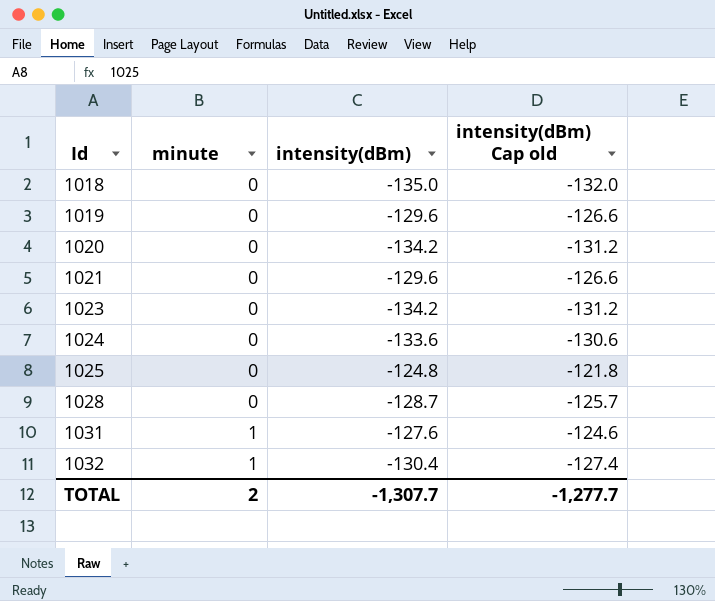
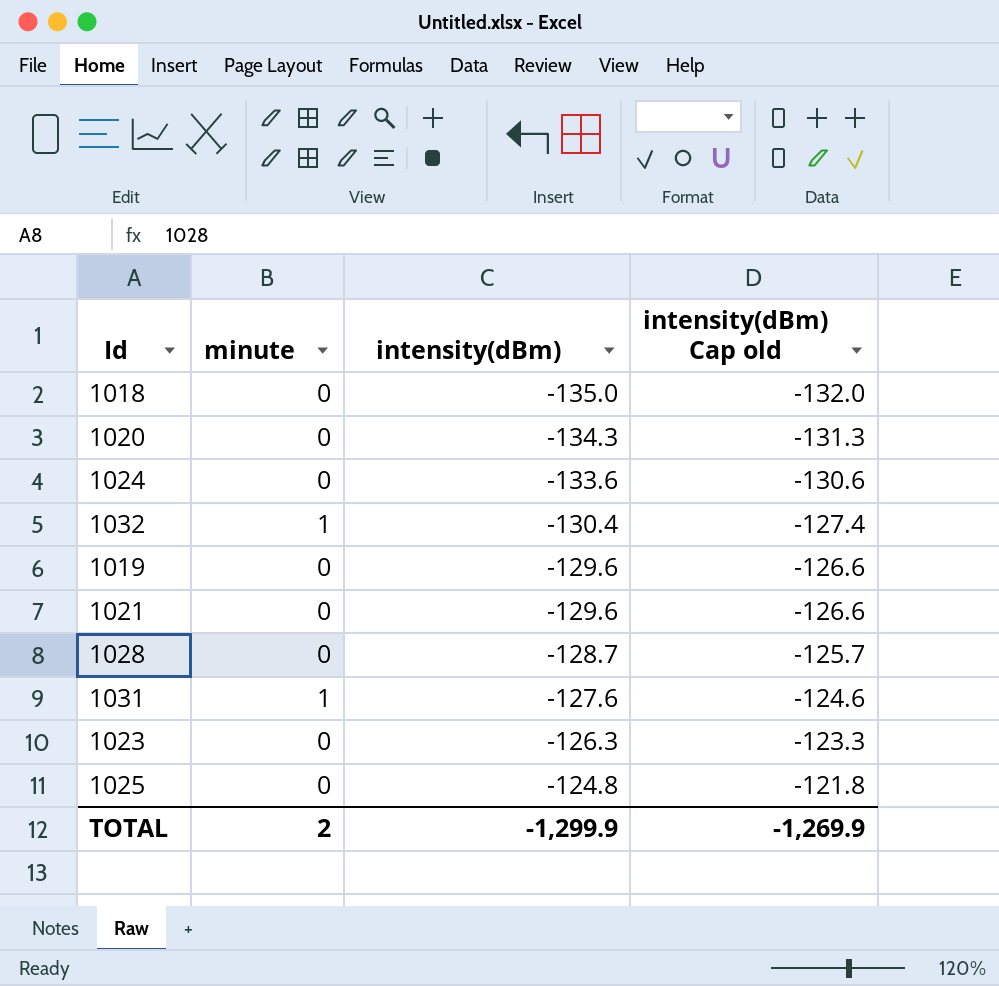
row order: Id ascending -> intensity(dBm) ascending
1020 | intensity(dBm): -134.2 -> -134.3
1020 | intensity(dBm) Cap old: -131.2 -> -131.3
1023 | intensity(dBm): -134.2 -> -126.3
1023 | intensity(dBm) Cap old: -131.2 -> -123.3
TOTAL | intensity(dBm): -1,307.7 -> -1,299.9
TOTAL | intensity(dBm) Cap old: -1,277.7 -> -1,269.9

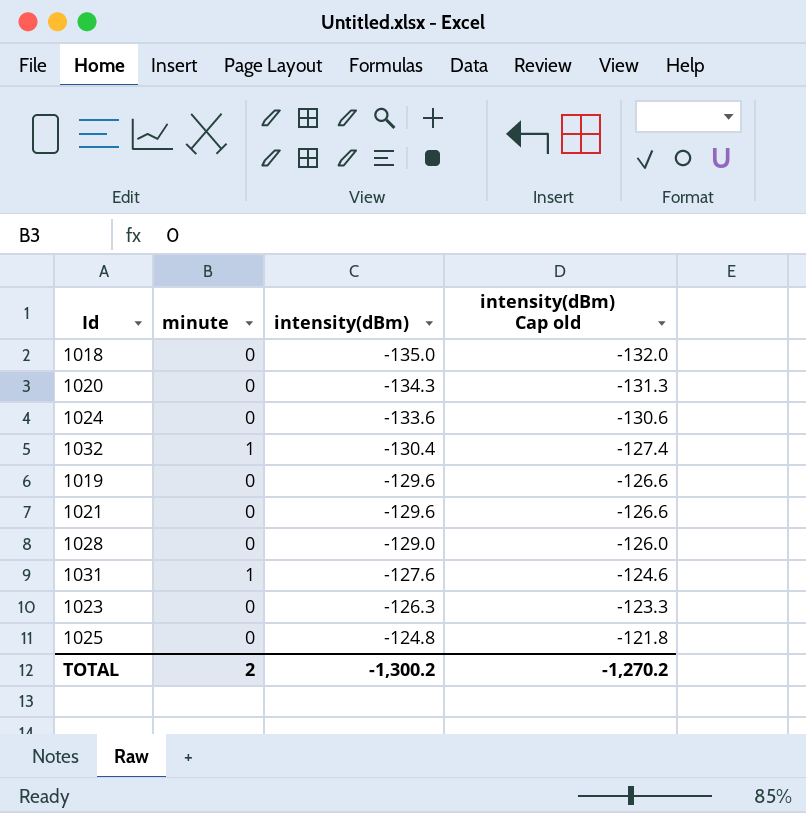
1028 | intensity(dBm): -128.7 -> -129.0
1028 | intensity(dBm) Cap old: -125.7 -> -126.0
TOTAL | intensity(dBm): -1,299.9 -> -1,300.2
TOTAL | intensity(dBm) Cap old: -1,269.9 -> -1,270.2

